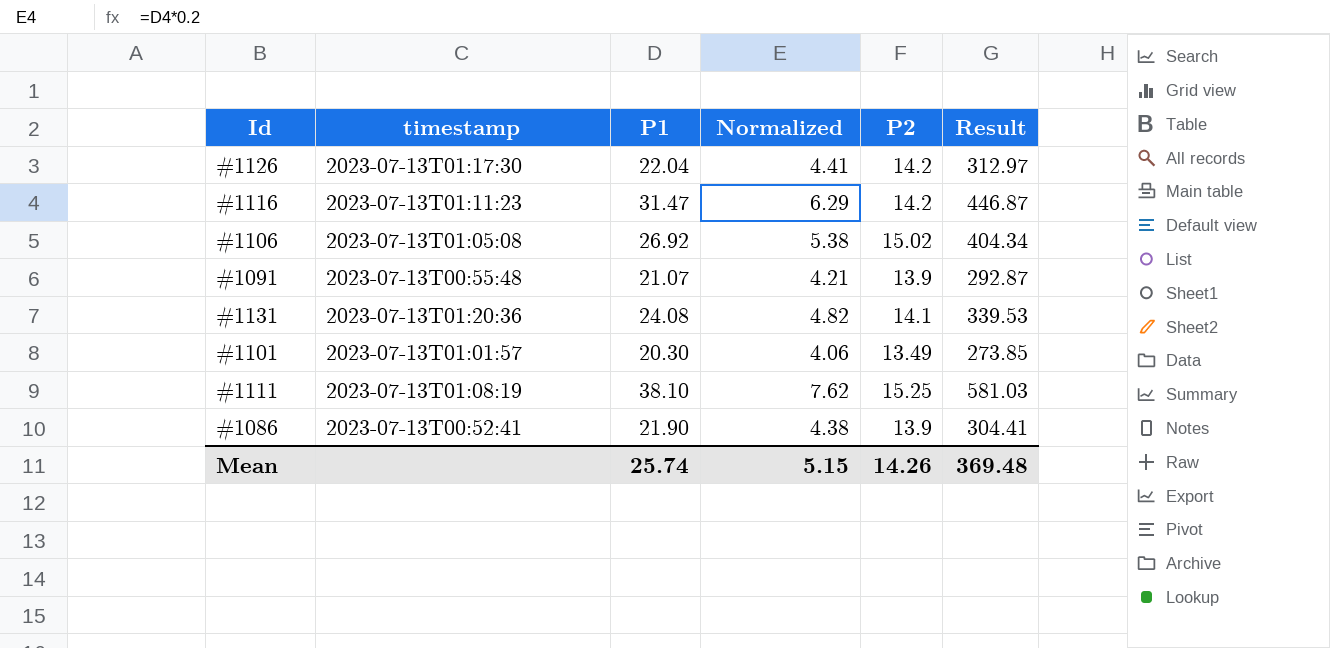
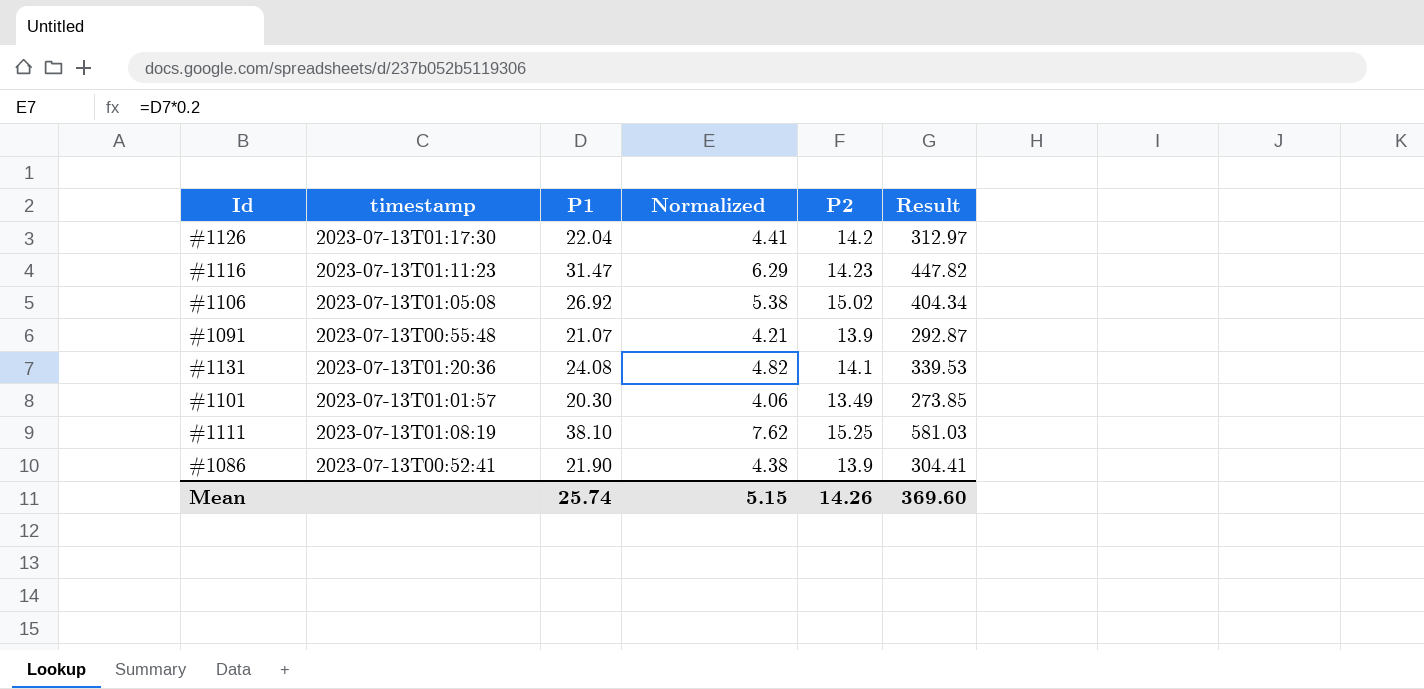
#1116 | P2: 14.2 -> 14.23
#1116 | Result: 446.87 -> 447.82
Mean | Result: 369.48 -> 369.60

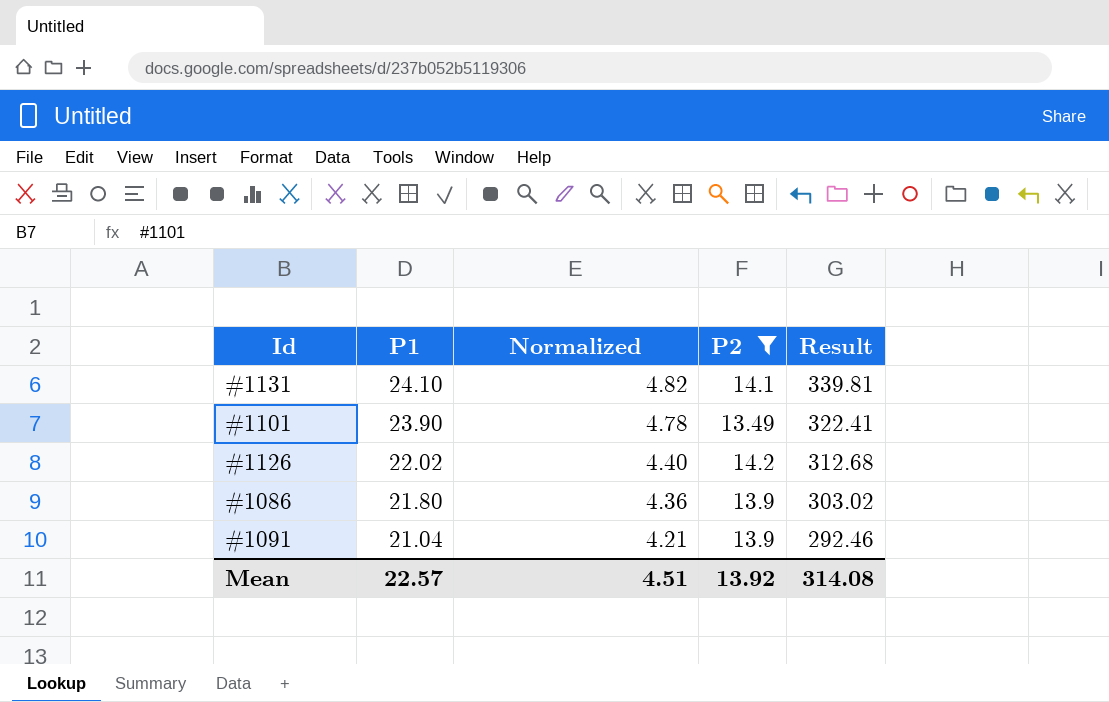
filter: none -> P2 <= 14.2
row order: none -> P1 descending
column timestamp | position: 2 -> none
#1131 | P1: 24.08 -> 24.10
#1131 | Result: 339.53 -> 339.81
#1101 | P1: 20.30 -> 23.90
#1101 | Normalized: 4.06 -> 4.78
#1101 | Result: 273.85 -> 322.41
#1126 | P1: 22.04 -> 22.02
#1126 | Normalized: 4.41 -> 4.40
#1126 | Result: 312.97 -> 312.68
#1086 | P1: 21.90 -> 21.80
#1086 | Normalized: 4.38 -> 4.36
#1086 | Result: 304.41 -> 303.02
#1091 | P1: 21.07 -> 21.04
#1091 | Result: 292.87 -> 292.46
Mean | P1: 25.74 -> 22.57
Mean | Normalized: 5.15 -> 4.51
Mean | P2: 14.26 -> 13.92
Mean | Result: 369.60 -> 314.08

